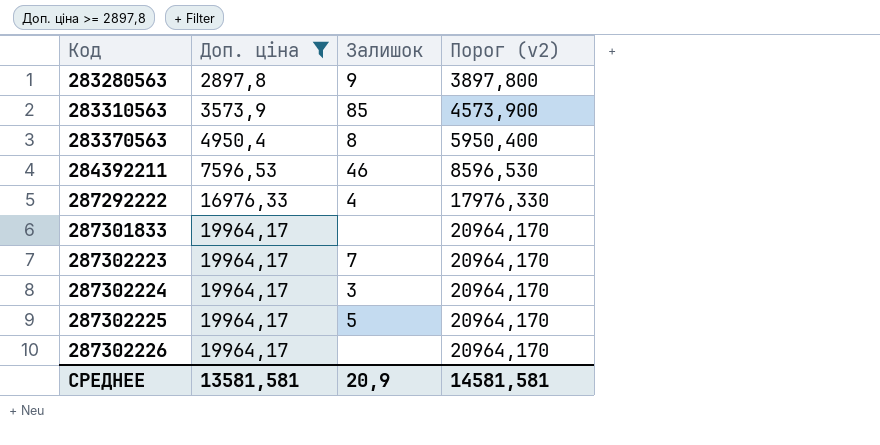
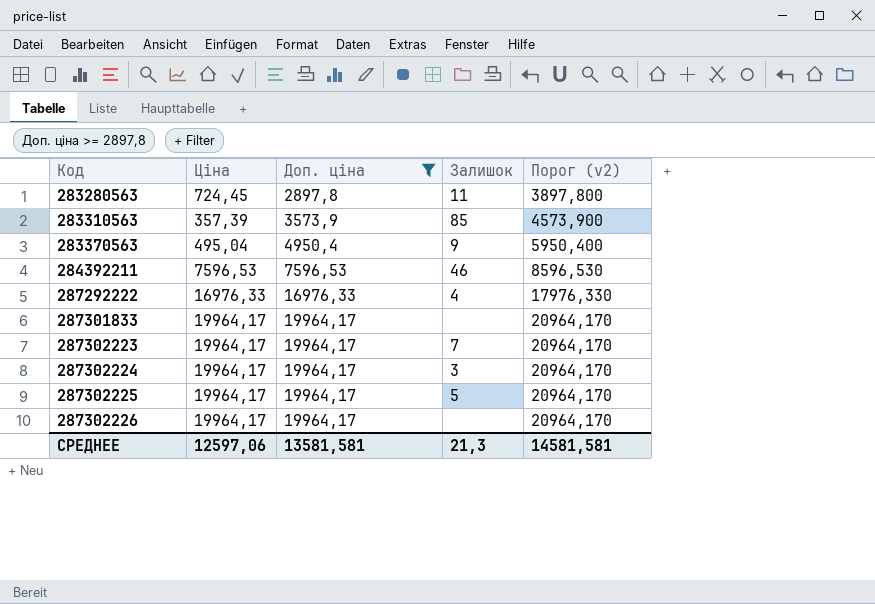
column Ціна | position: none -> 2
283280563 | Залишок: 9 -> 11
283370563 | Залишок: 8 -> 9
СРЕДНЕЕ | Залишок: 20,9 -> 21,3

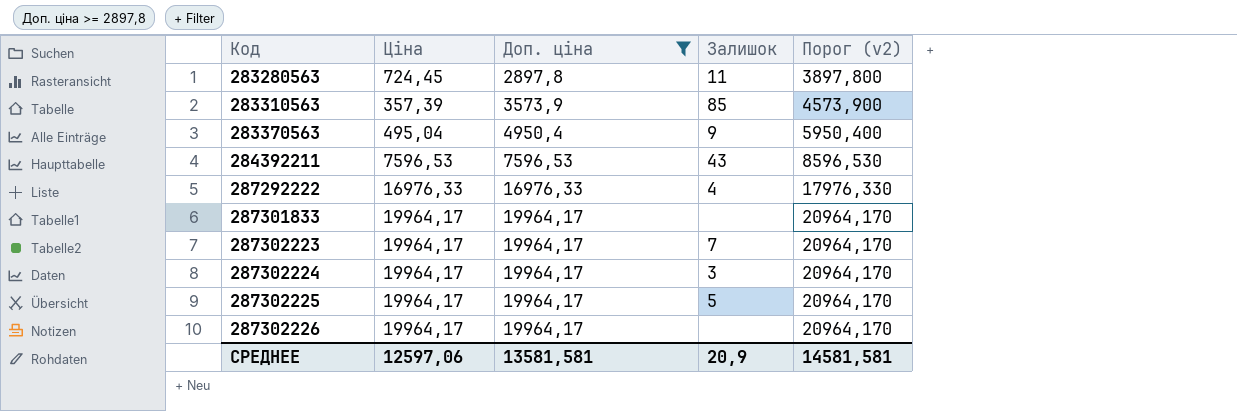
284392211 | Залишок: 46 -> 43
СРЕДНЕЕ | Залишок: 21,3 -> 20,9

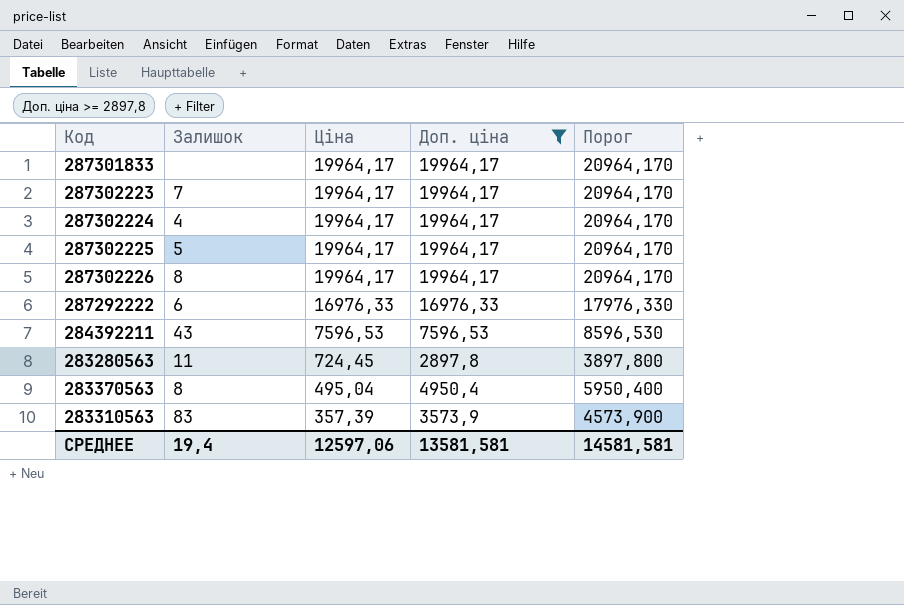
row order: Код ascending -> Ціна descending
column Залишок | position: 4 -> 2
column name: Порог (v2) -> Порог
287302224 | Залишок: 3 -> 4
287302226 | Залишок: none -> 8
287292222 | Залишок: 4 -> 6
283370563 | Залишок: 9 -> 8
283310563 | Залишок: 85 -> 83
СРЕДНЕЕ | Залишок: 20,9 -> 19,4

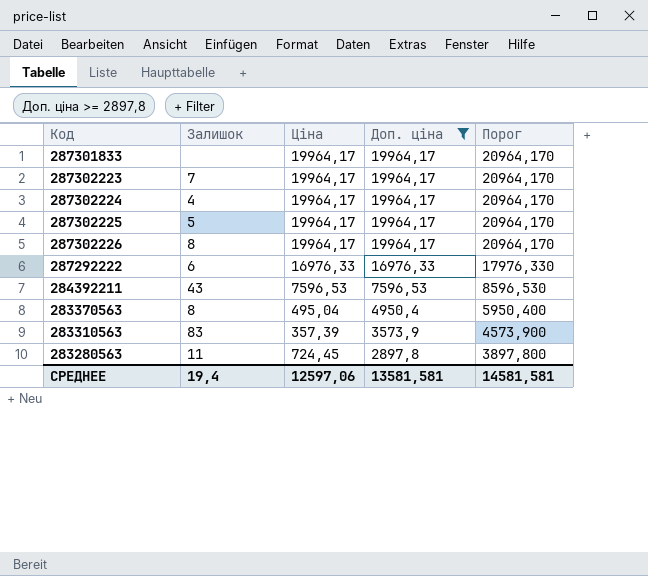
row order: Ціна descending -> Доп. ціна descending

